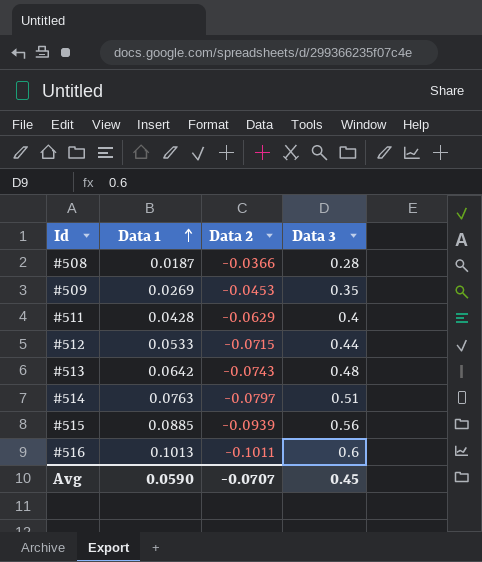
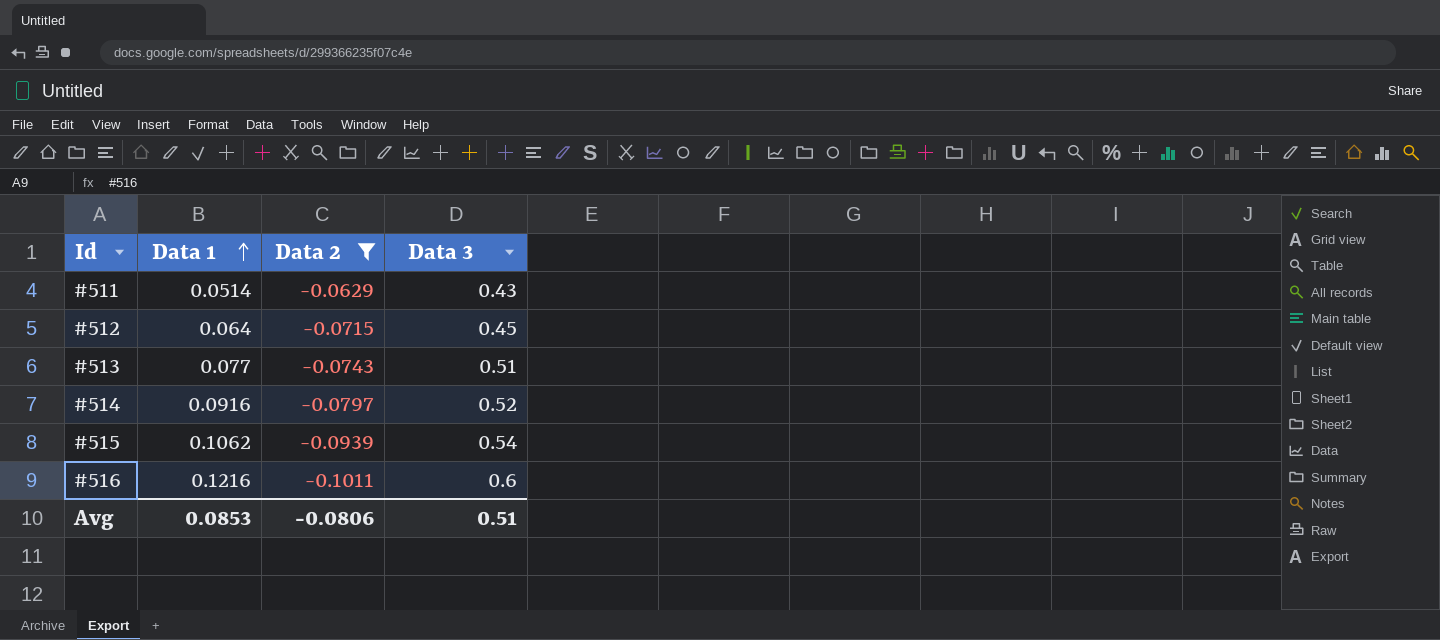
filter: none -> Data 2 <= -0.0629
#511 | Data 1: 0.0428 -> 0.0514
#511 | Data 3: 0.4 -> 0.43
#512 | Data 1: 0.0533 -> 0.064
#512 | Data 3: 0.44 -> 0.45
#513 | Data 1: 0.0642 -> 0.077
#513 | Data 3: 0.48 -> 0.51
#514 | Data 1: 0.0763 -> 0.0916
#514 | Data 3: 0.51 -> 0.52
#515 | Data 1: 0.0885 -> 0.1062
#515 | Data 3: 0.56 -> 0.54
#516 | Data 1: 0.1013 -> 0.1216
Avg | Data 1: 0.0590 -> 0.0853
Avg | Data 2: -0.0707 -> -0.0806
Avg | Data 3: 0.45 -> 0.51

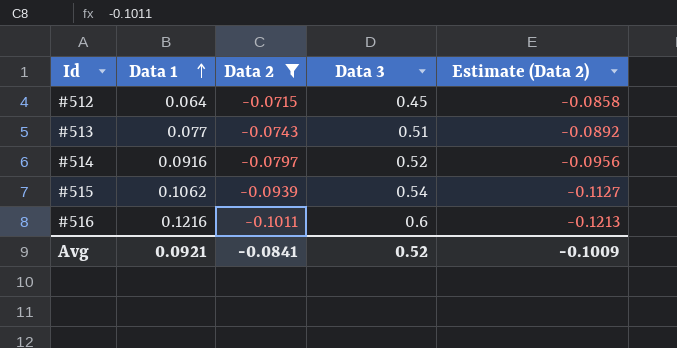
column Estimate (Data 2) | formula: none -> [Data 2] * 1.2
row #511: 0.0514 | -0.0629 | 0.43 -> none
Avg | Data 1: 0.0853 -> 0.0921
Avg | Data 2: -0.0806 -> -0.0841
Avg | Data 3: 0.51 -> 0.52

